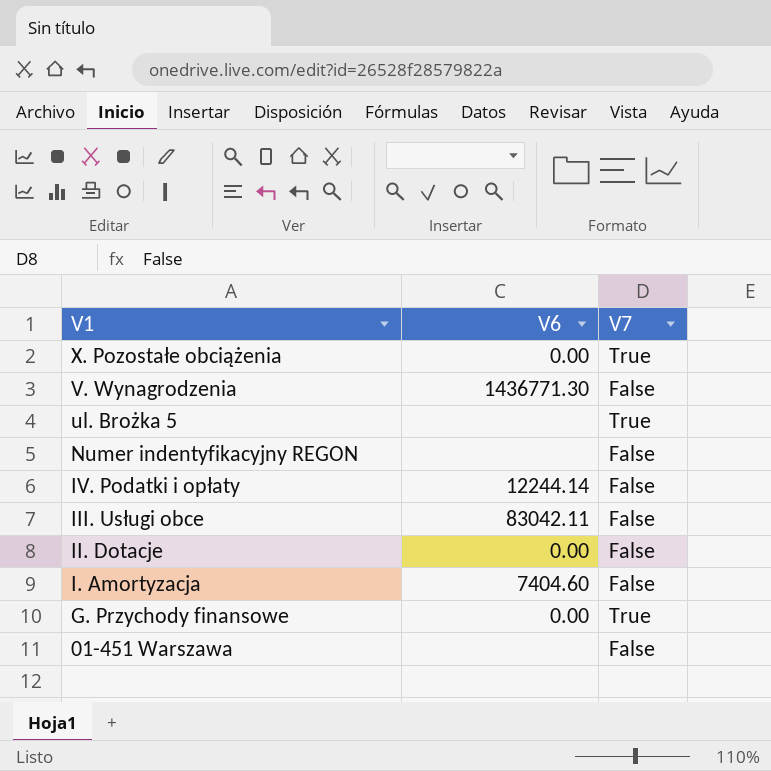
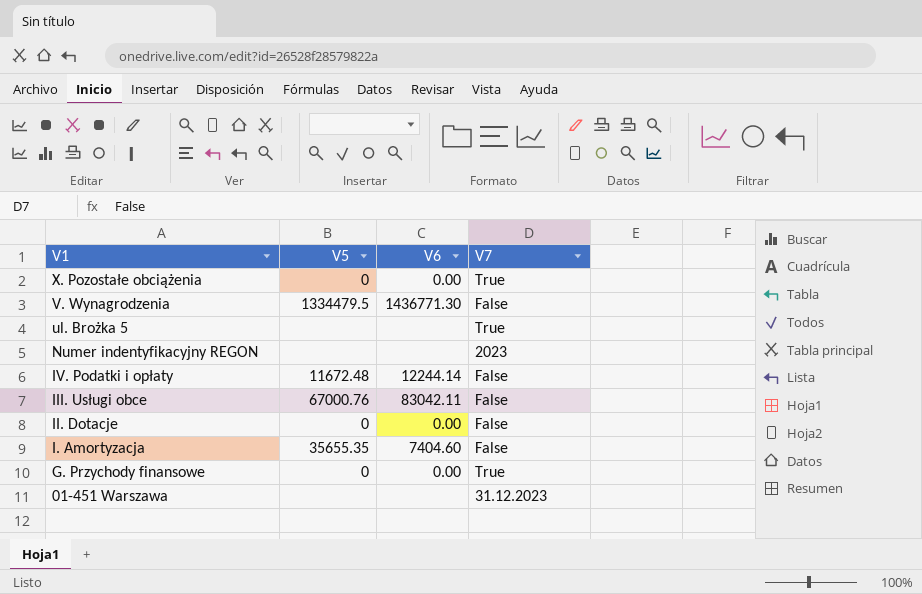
column V5 | position: none -> 2
Numer indentyfikacyjny REGON | V7: False -> 2023
01-451 Warszawa | V7: False -> 31.12.2023

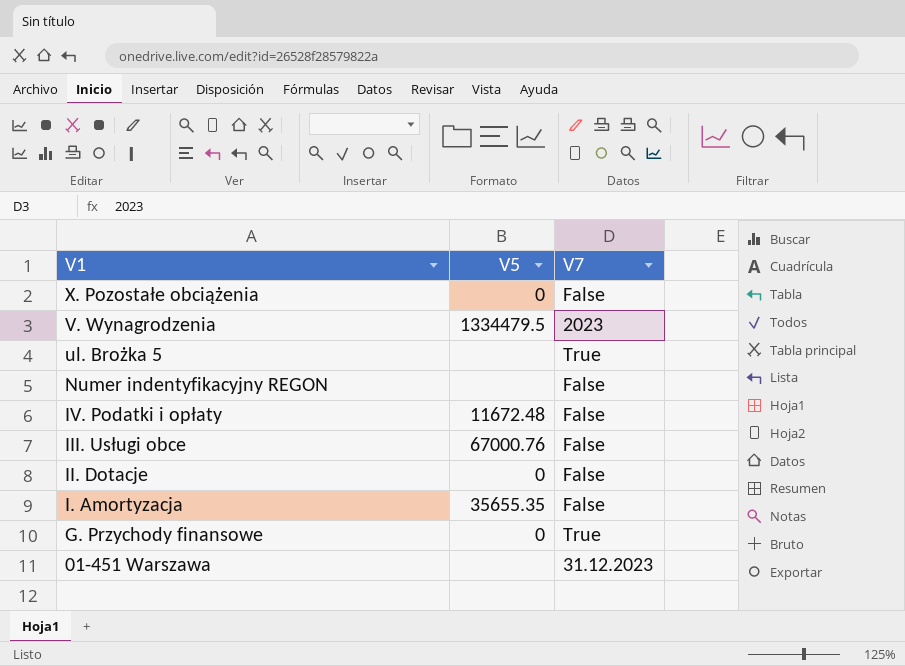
column V6 | position: 3 -> none
X. Pozostałe obciążenia | V7: True -> False
V. Wynagrodzenia | V7: False -> 2023
Numer indentyfikacyjny REGON | V7: 2023 -> False

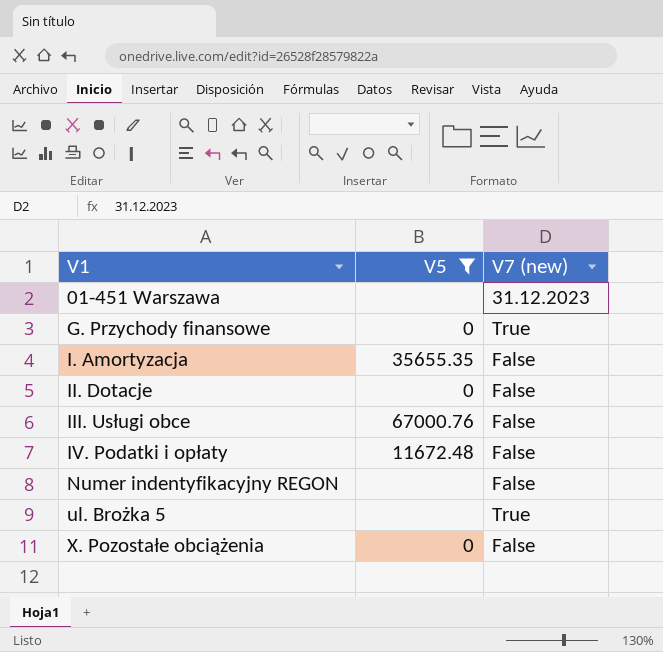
filter: none -> V5 != 1334479.5
row order: V1 descending -> V1 ascending
column name: V7 -> V7 (new)

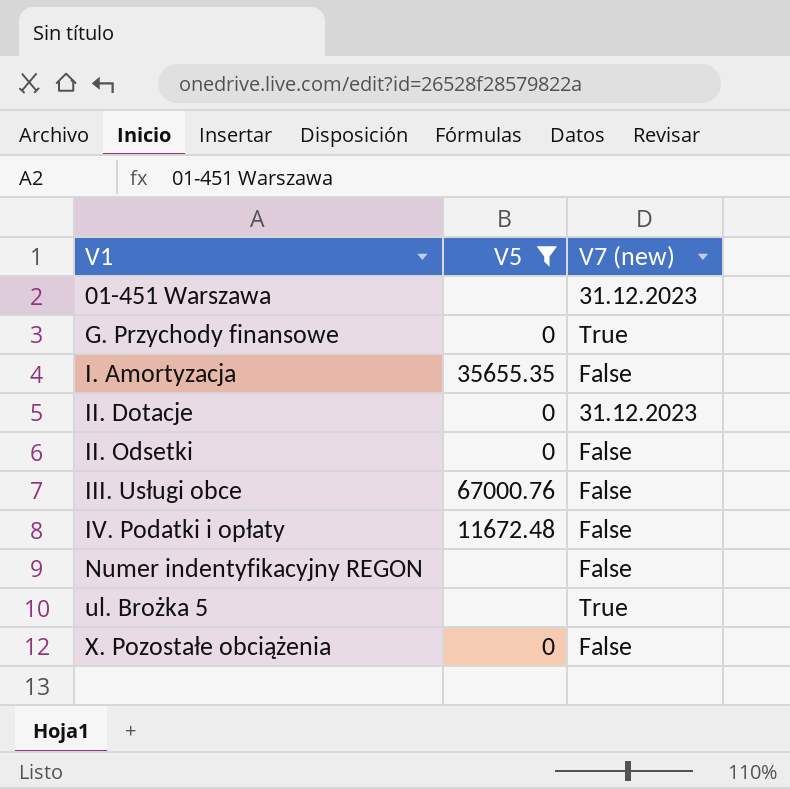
II. Dotacje | V7 (new): False -> 31.12.2023
row II. Odsetki: none -> 0 | False

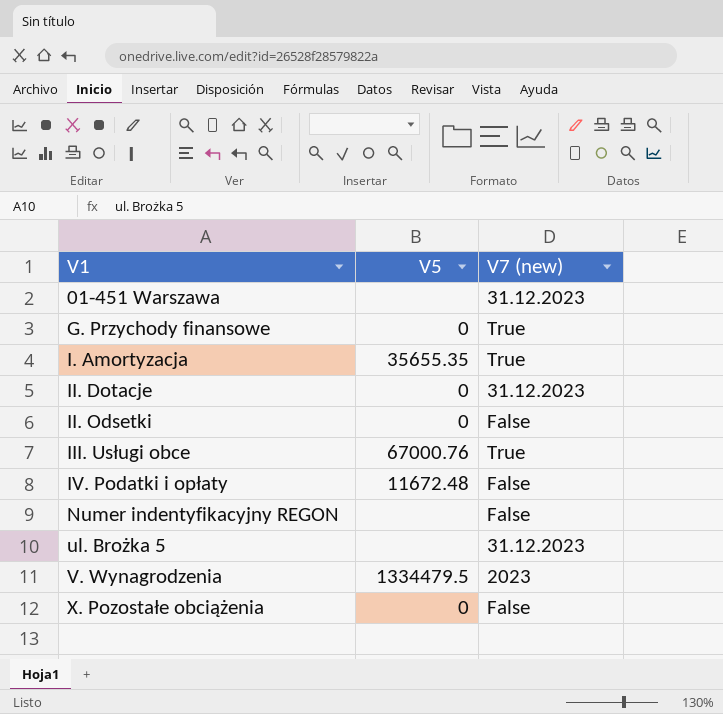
filter: V5 != 1334479.5 -> none
I. Amortyzacja | V7 (new): False -> True
III. Usługi obce | V7 (new): False -> True
ul. Brożka 5 | V7 (new): True -> 31.12.2023

